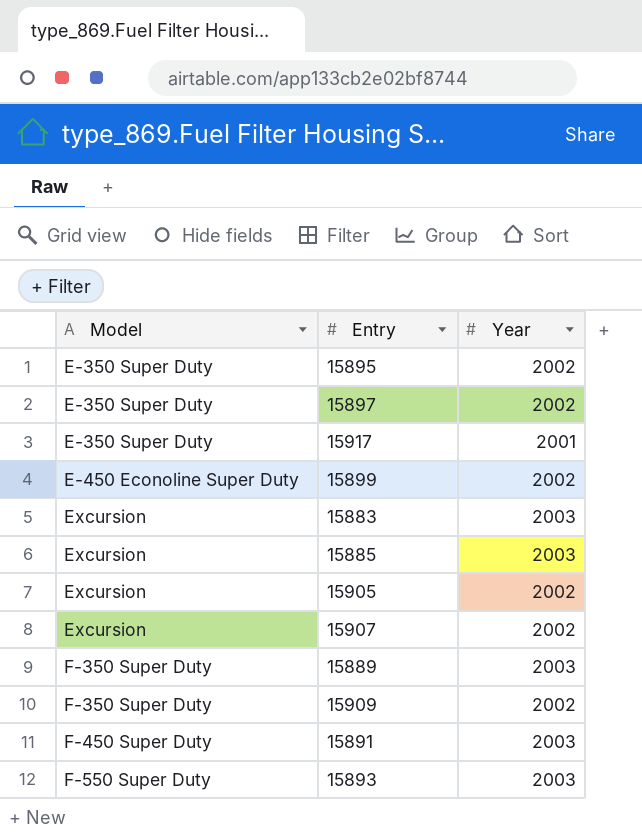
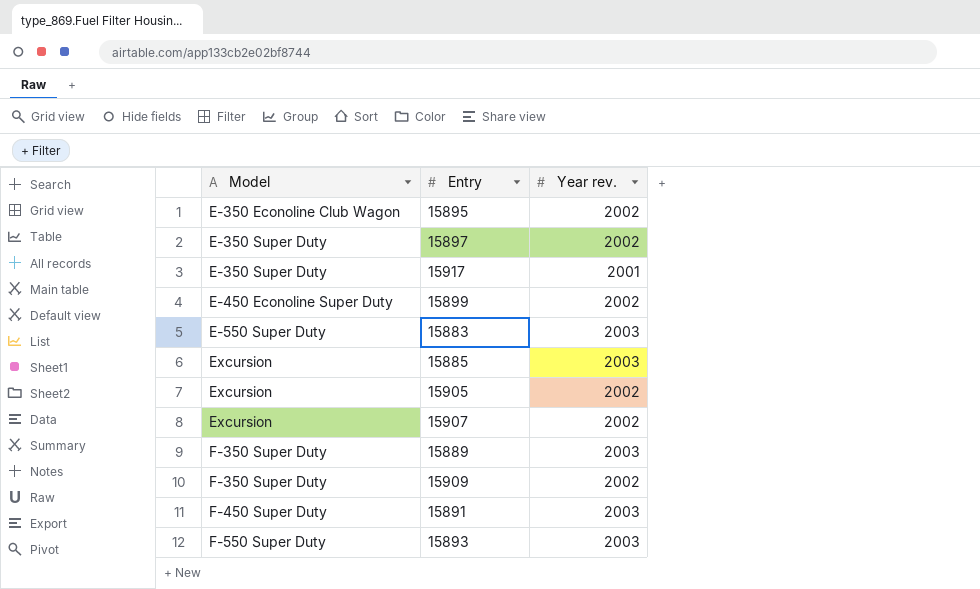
column name: Year -> Year rev.
15895 | Model: E-350 Super Duty -> E-350 Econoline Club Wagon
15883 | Model: Excursion -> E-550 Super Duty

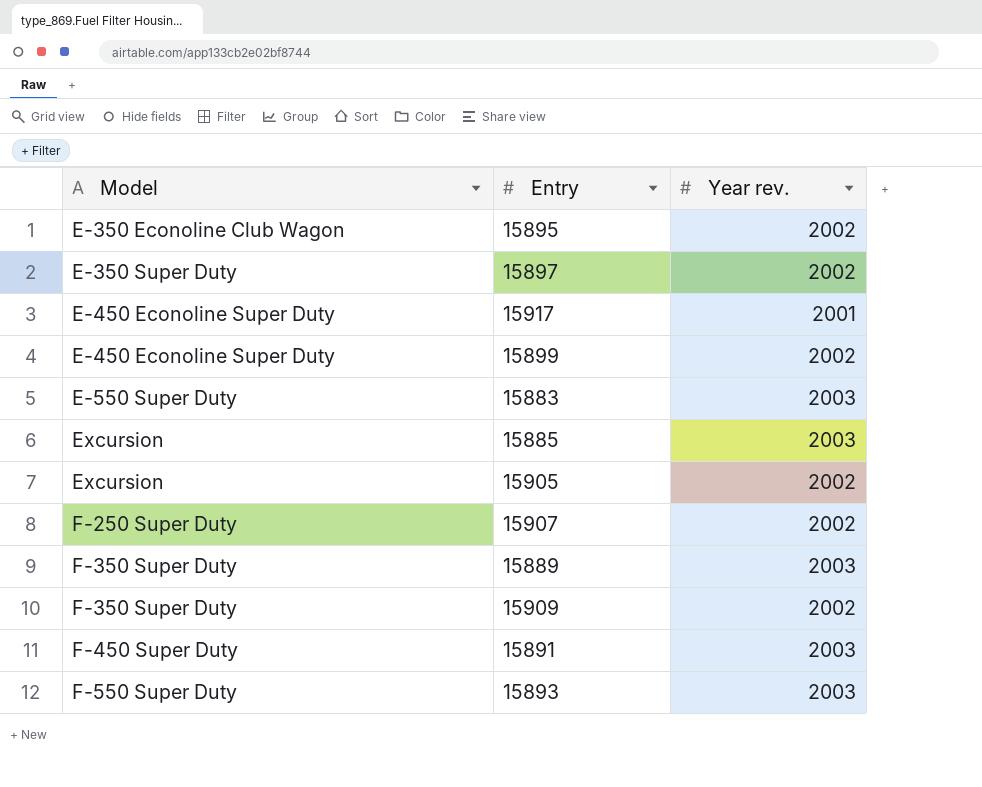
15917 | Model: E-350 Super Duty -> E-450 Econoline Super Duty
15907 | Model: Excursion -> F-250 Super Duty

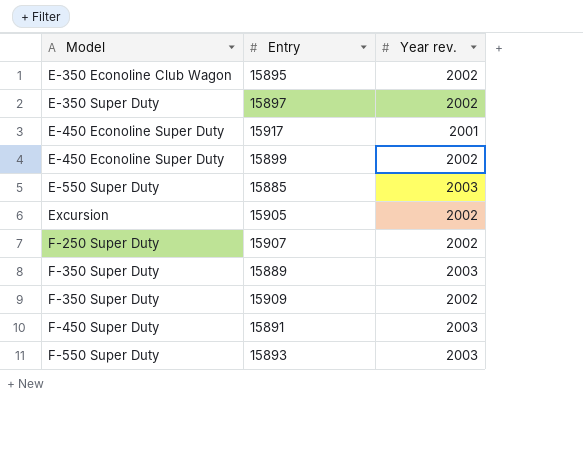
row 15883: E-550 Super Duty | 2003 -> none
15885 | Model: Excursion -> E-550 Super Duty

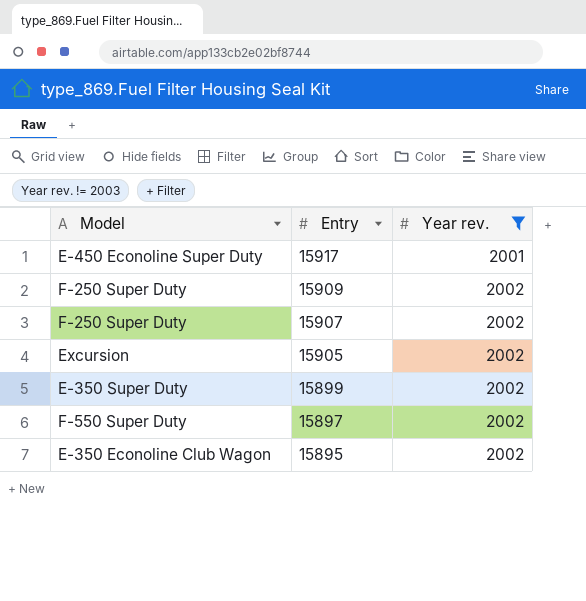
filter: none -> Year rev. != 2003
row order: Model ascending -> Entry descending
15909 | Model: F-350 Super Duty -> F-250 Super Duty
15899 | Model: E-450 Econoline Super Duty -> E-350 Super Duty
15897 | Model: E-350 Super Duty -> F-550 Super Duty

